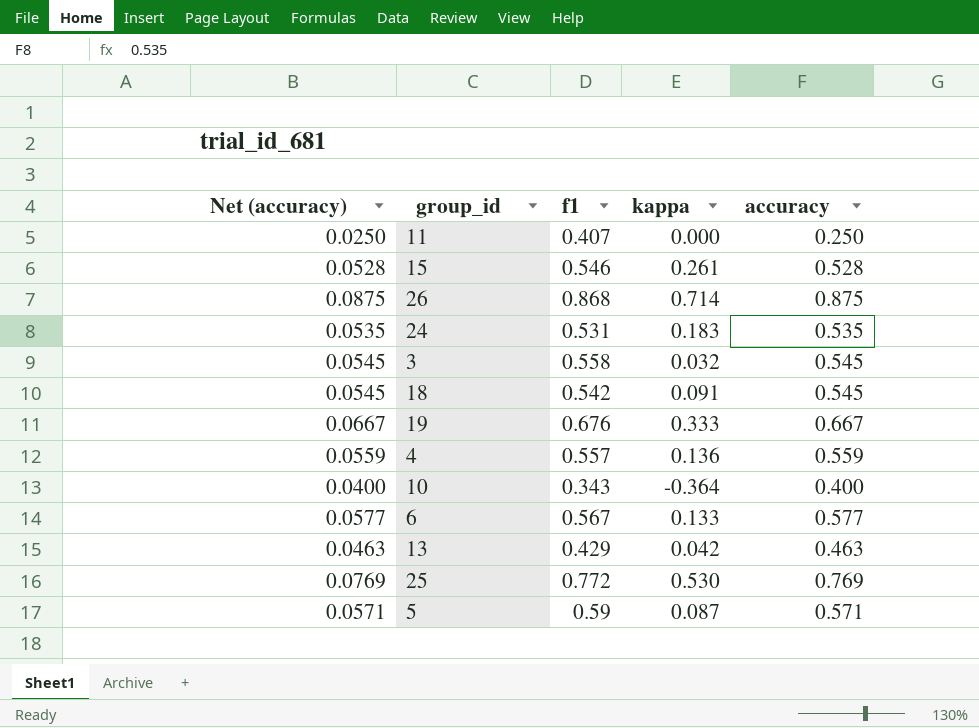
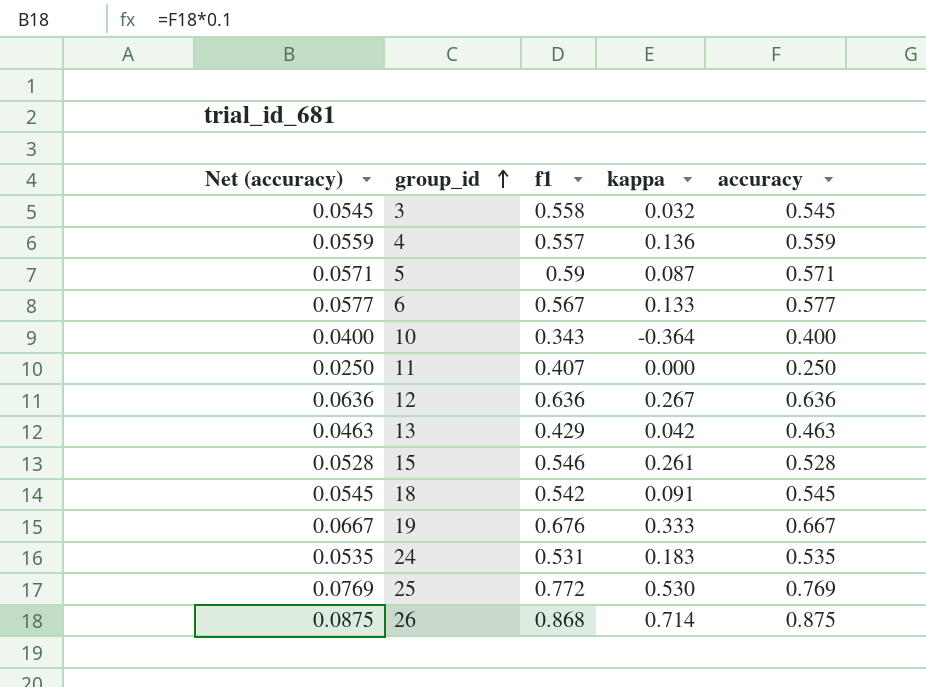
row order: none -> group_id ascending
row 12: none -> 0.0636 | 0.636 | 0.267 | 0.636

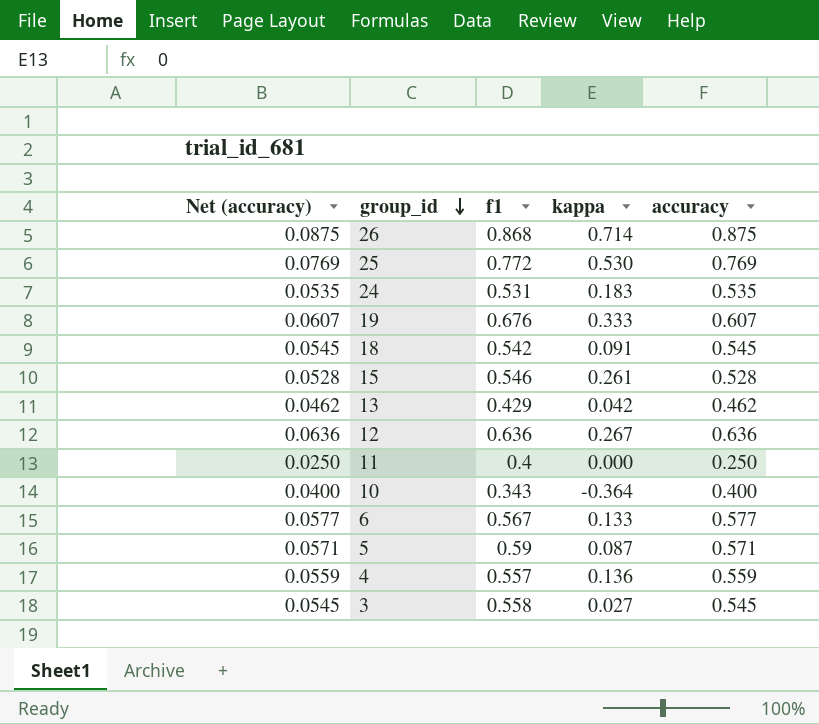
row order: group_id ascending -> group_id descending
19 | Net (accuracy): 0.0667 -> 0.0607
19 | accuracy: 0.667 -> 0.607
13 | Net (accuracy): 0.0463 -> 0.0462
13 | accuracy: 0.463 -> 0.462
11 | f1: 0.407 -> 0.4
3 | kappa: 0.032 -> 0.027

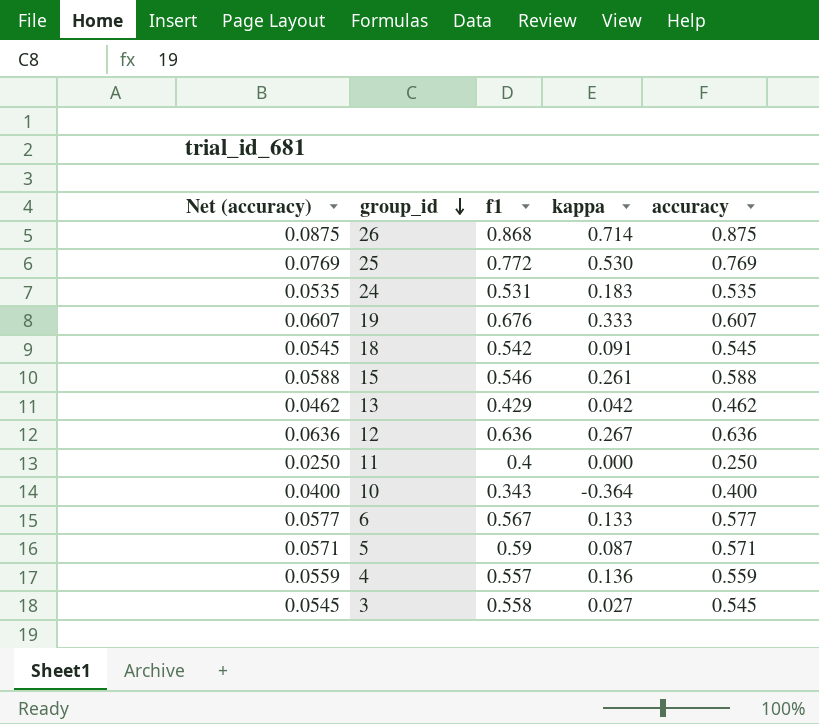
15 | Net (accuracy): 0.0528 -> 0.0588
15 | accuracy: 0.528 -> 0.588

